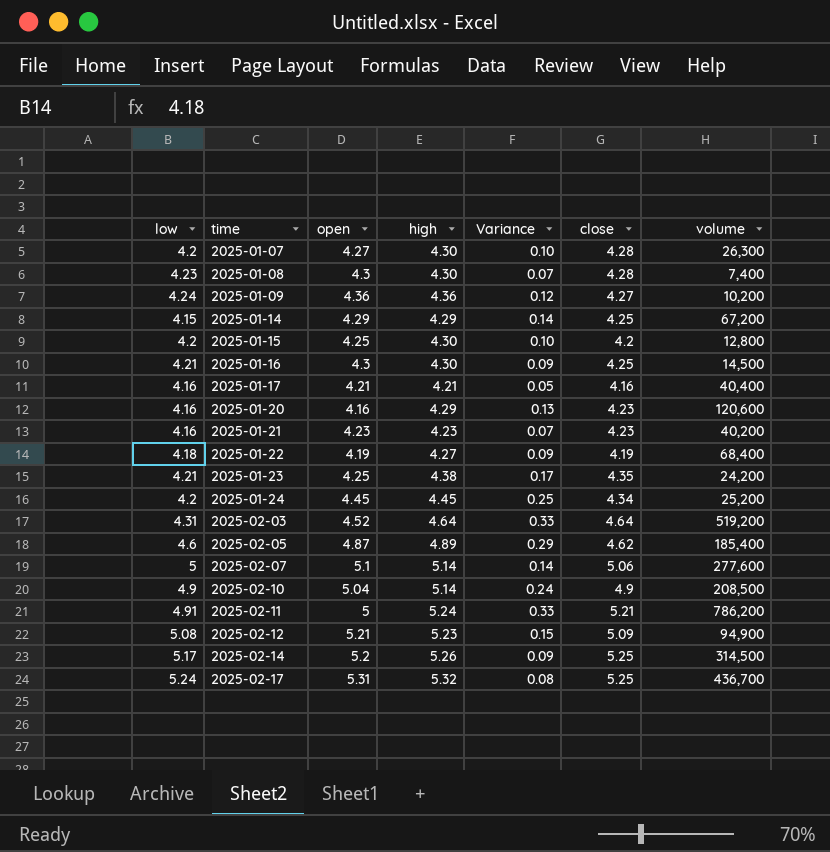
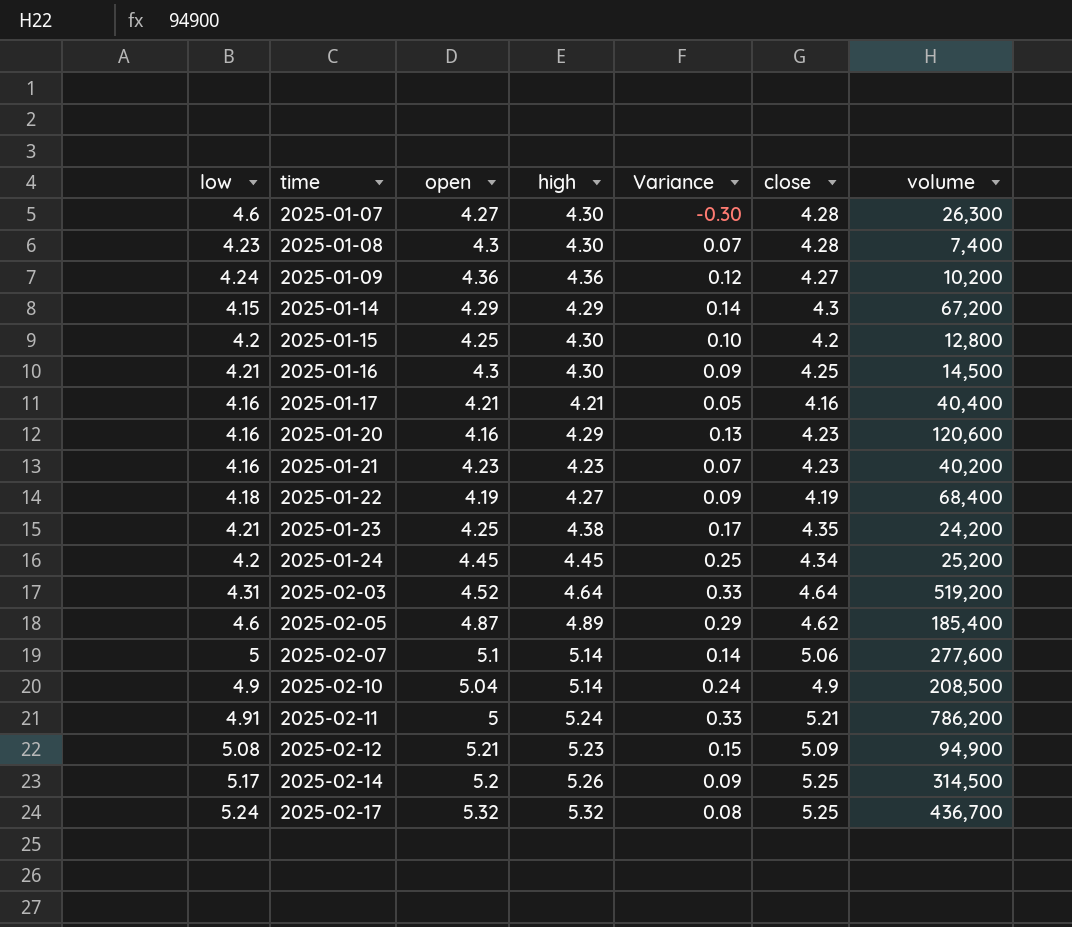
2025-01-07 | low: 4.2 -> 4.6
2025-01-07 | Variance: 0.10 -> -0.30
2025-01-14 | close: 4.25 -> 4.3
2025-02-17 | open: 5.31 -> 5.32

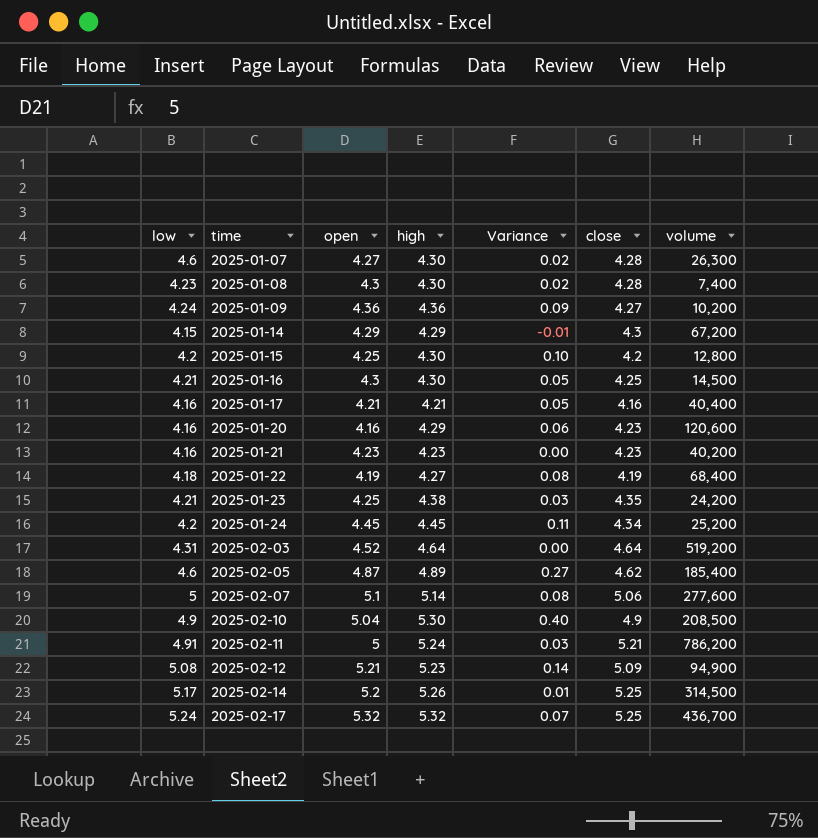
column Variance | formula: [high] - [low] -> [high] - [close]
2025-02-10 | high: 5.14 -> 5.30

